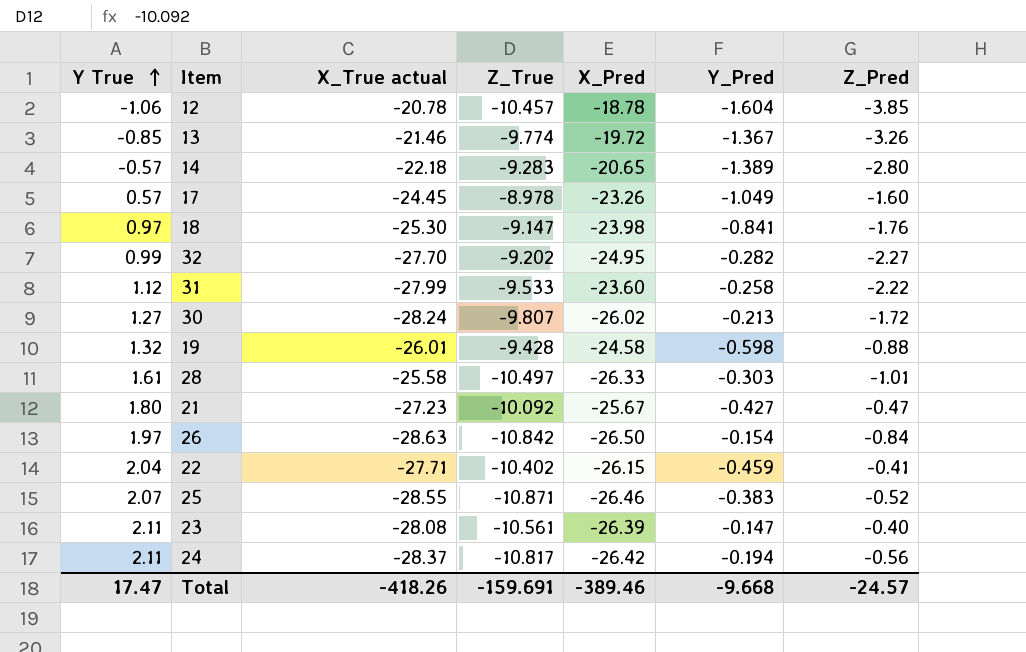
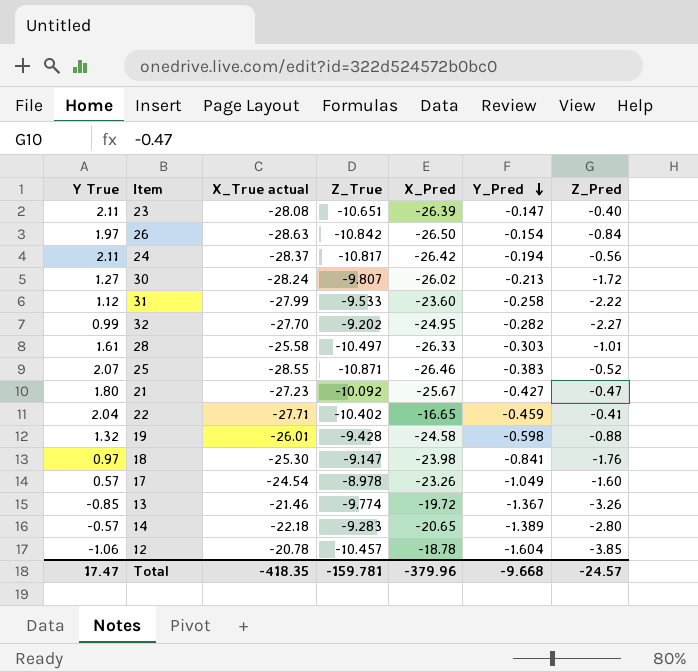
row order: Y True ascending -> Y_Pred descending
23 | Z_True: -10.561 -> -10.651
22 | X_Pred: -26.15 -> -16.65
17 | X_True actual: -24.45 -> -24.54
Total | X_True actual: -418.26 -> -418.35
Total | Z_True: -159.691 -> -159.781
Total | X_Pred: -389.46 -> -379.96

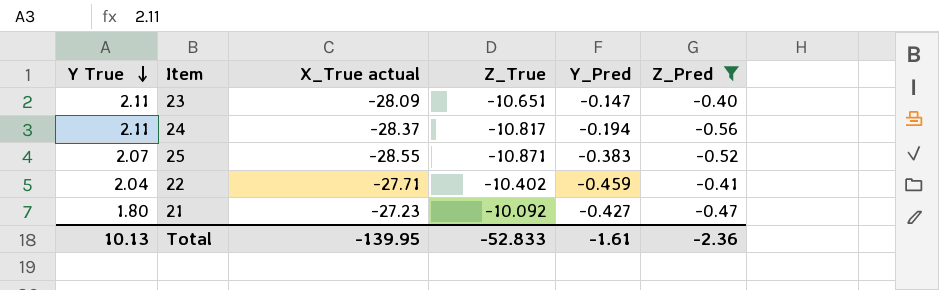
filter: none -> Z_Pred >= -0.56
row order: Y_Pred descending -> Y True descending
column X_Pred | position: 5 -> none
23 | X_True actual: -28.08 -> -28.09
Total | Y True: 17.47 -> 10.13
Total | X_True actual: -418.35 -> -139.95
Total | Z_True: -159.781 -> -52.833
Total | Y_Pred: -9.668 -> -1.61
Total | Z_Pred: -24.57 -> -2.36

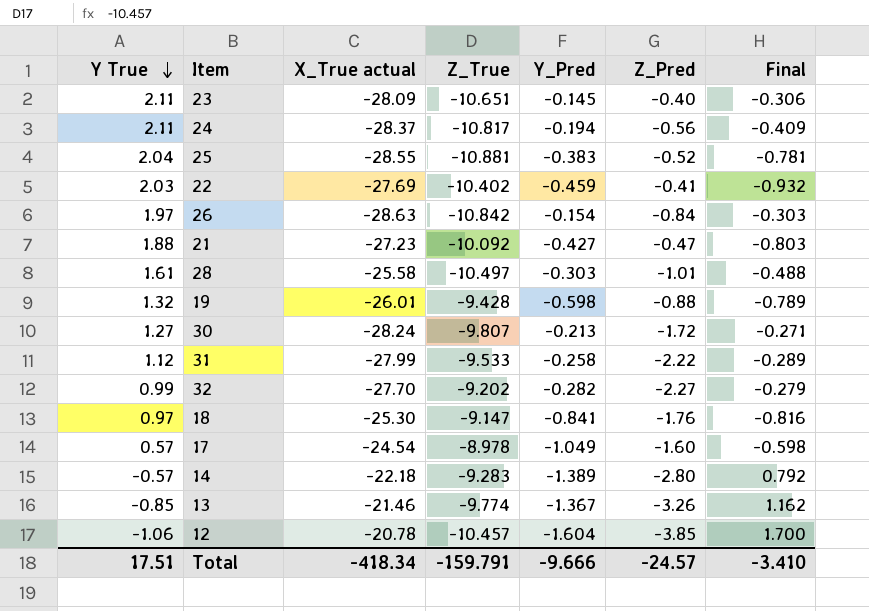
filter: Z_Pred >= -0.56 -> none
column Final | formula: none -> [Y True] * [Y_Pred]
23 | Y_Pred: -0.147 -> -0.145
25 | Y True: 2.07 -> 2.04
25 | Z_True: -10.871 -> -10.881
22 | Y True: 2.04 -> 2.03
22 | X_True actual: -27.71 -> -27.69
21 | Y True: 1.80 -> 1.88
Total | Y True: 10.13 -> 17.51
Total | X_True actual: -139.95 -> -418.34
Total | Z_True: -52.833 -> -159.791
Total | Y_Pred: -1.61 -> -9.666
Total | Z_Pred: -2.36 -> -24.57

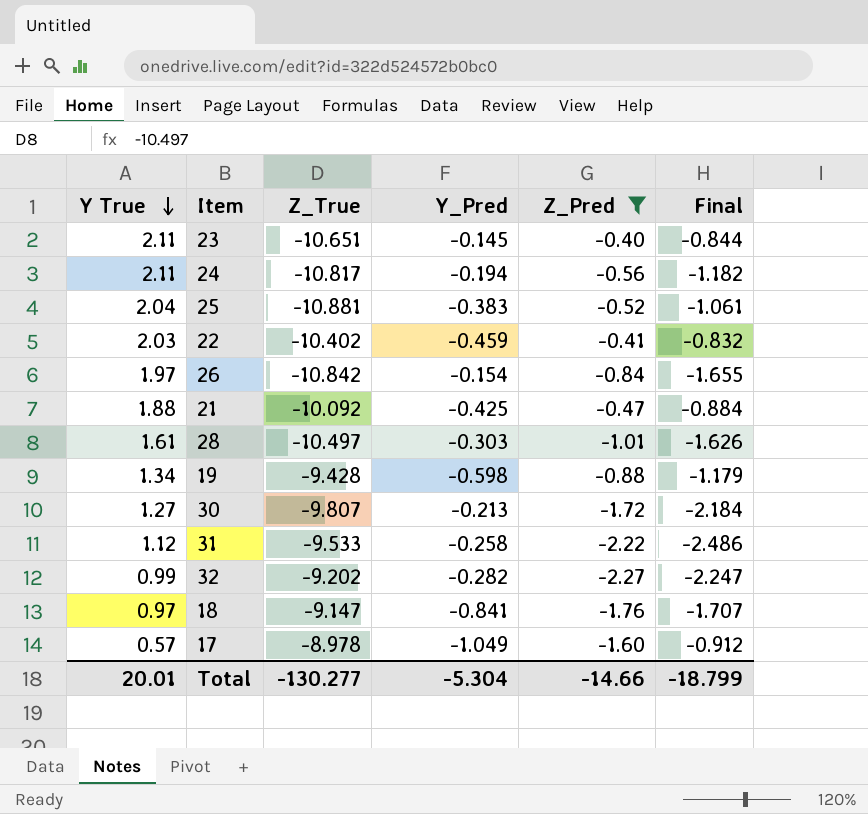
filter: none -> Z_Pred >= -2.27
column X_True actual | position: 3 -> none
column Final | formula: [Y True] * [Y_Pred] -> [Y True] * [Z_Pred]
21 | Y_Pred: -0.427 -> -0.425
19 | Y True: 1.32 -> 1.34
Total | Y True: 17.51 -> 20.01
Total | Z_True: -159.791 -> -130.277
Total | Y_Pred: -9.666 -> -5.304
Total | Z_Pred: -24.57 -> -14.66
Total | Final: -3.410 -> -18.799

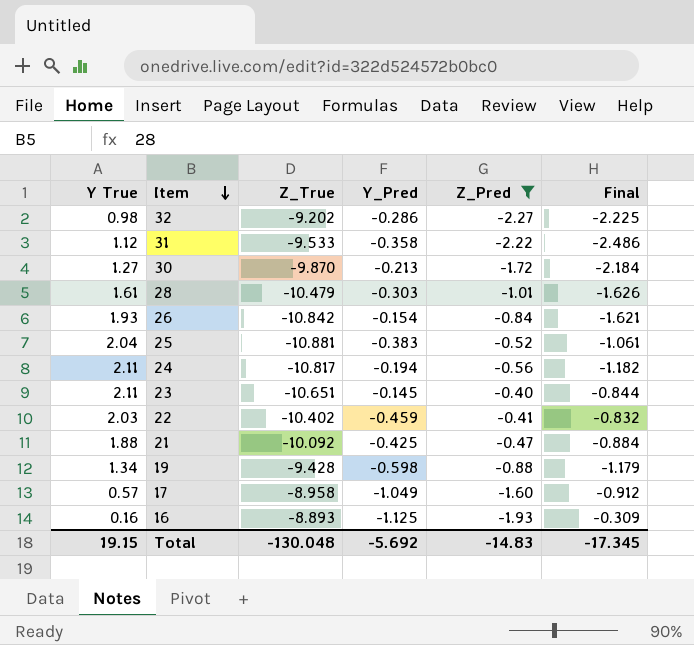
row order: Y True descending -> Item descending
row 18: 0.97 | -9.147 | -0.841 | -1.76 | -1.707 -> none
32 | Y True: 0.99 -> 0.98
32 | Y_Pred: -0.282 -> -0.286
32 | Final: -2.247 -> -2.225
31 | Y_Pred: -0.258 -> -0.358
30 | Z_True: -9.807 -> -9.870
28 | Z_True: -10.497 -> -10.479
26 | Y True: 1.97 -> 1.93
26 | Final: -1.655 -> -1.621
17 | Z_True: -8.978 -> -8.958
row 16: none -> 0.16 | -8.893 | -1.125 | -1.93 | -0.309
Total | Y True: 20.01 -> 19.15
Total | Z_True: -130.277 -> -130.048
Total | Y_Pred: -5.304 -> -5.692
Total | Z_Pred: -14.66 -> -14.83
Total | Final: -18.799 -> -17.345

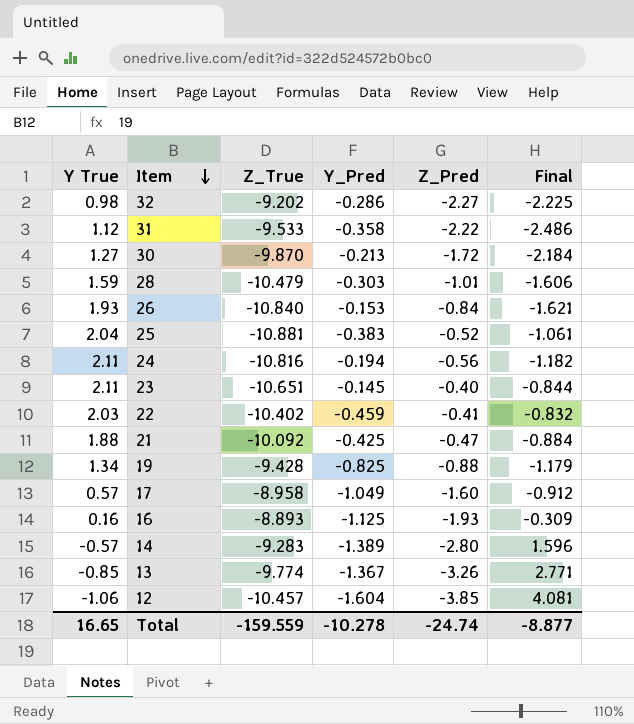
filter: Z_Pred >= -2.27 -> none
28 | Y True: 1.61 -> 1.59
28 | Final: -1.626 -> -1.606
26 | Z_True: -10.842 -> -10.840
26 | Y_Pred: -0.154 -> -0.153
24 | Z_True: -10.817 -> -10.816
19 | Y_Pred: -0.598 -> -0.825
Total | Y True: 19.15 -> 16.65
Total | Z_True: -130.048 -> -159.559
Total | Y_Pred: -5.692 -> -10.278
Total | Z_Pred: -14.83 -> -24.74
Total | Final: -17.345 -> -8.877

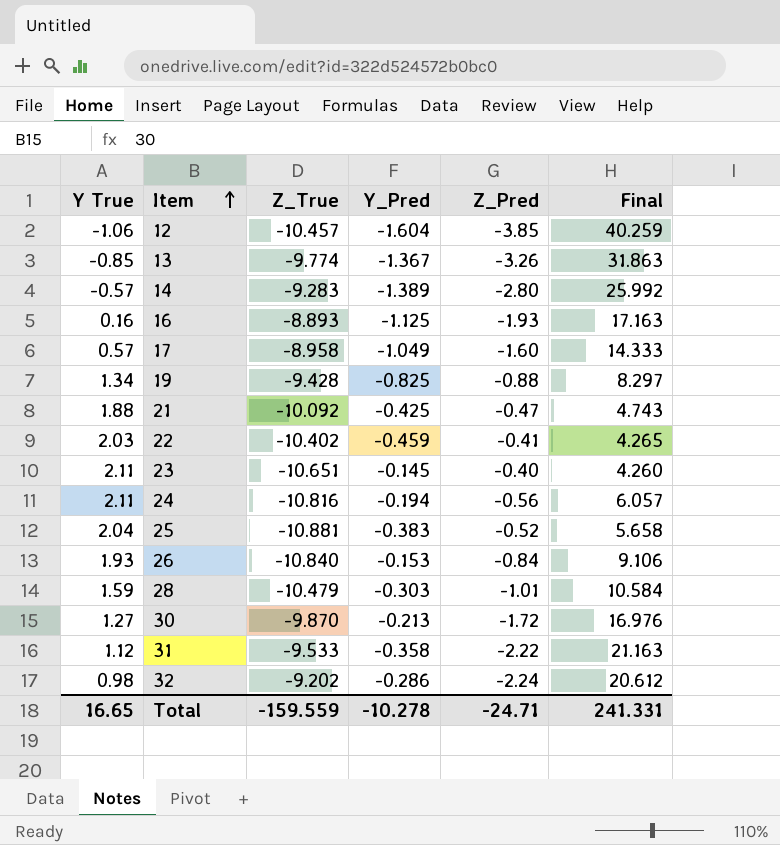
row order: Item descending -> Item ascending
column Final | formula: [Y True] * [Z_Pred] -> [Z_True] * [Z_Pred]
32 | Z_Pred: -2.27 -> -2.24
Total | Z_Pred: -24.74 -> -24.71
Total | Final: -8.877 -> 241.331

